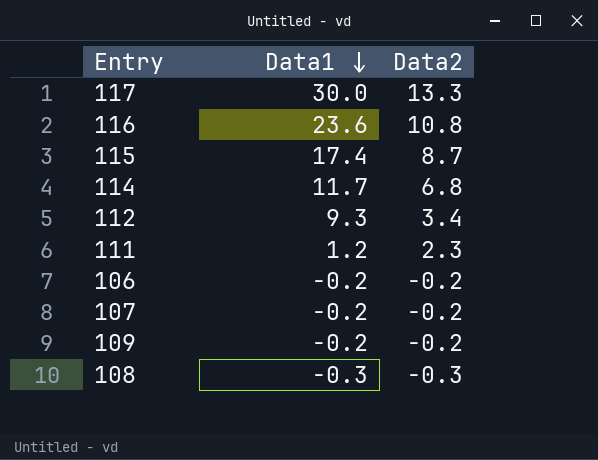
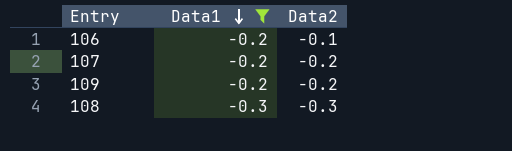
filter: none -> Data1 <= -0.2
106 | Data2: -0.2 -> -0.1

